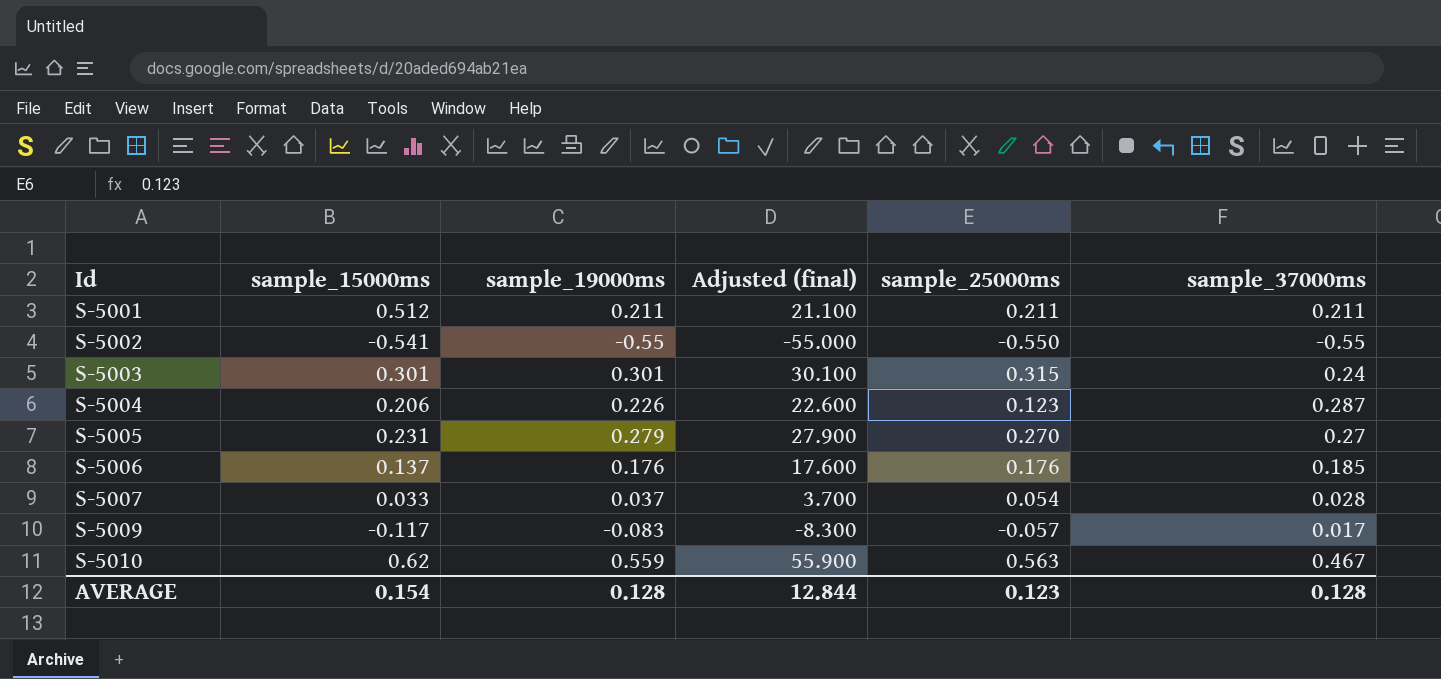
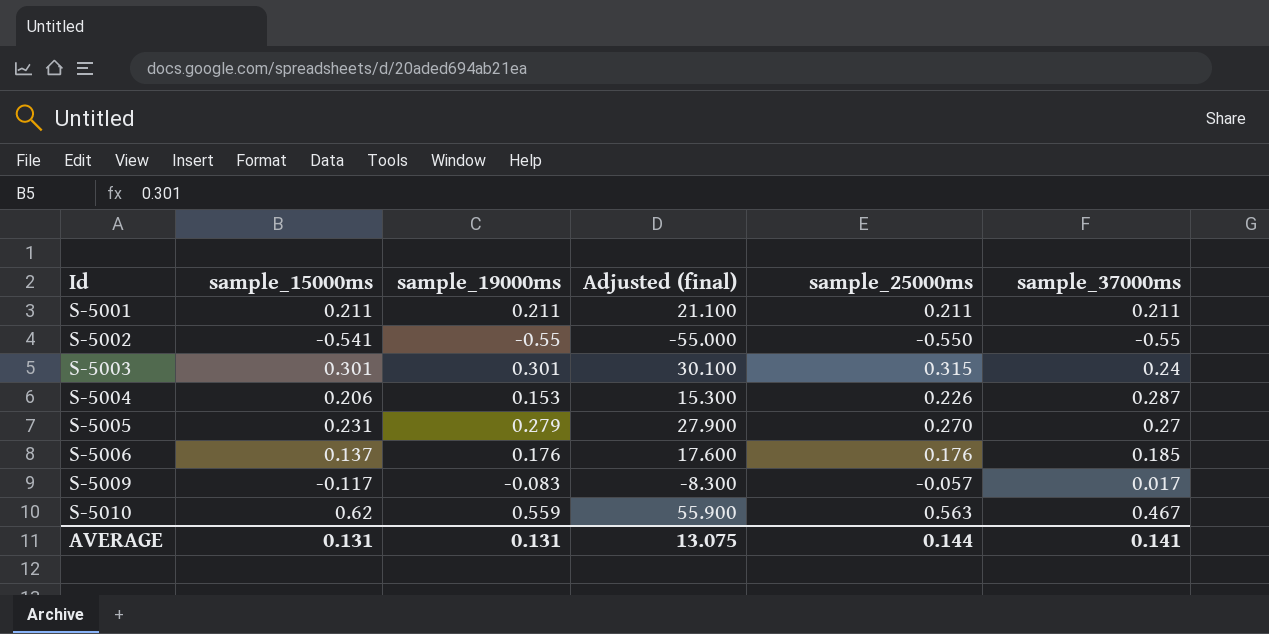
row S-5007: 0.033 | 0.037 | 3.700 | 0.054 | 0.028 -> none
S-5001 | sample_15000ms: 0.512 -> 0.211
S-5004 | sample_19000ms: 0.226 -> 0.153
S-5004 | Adjusted (final): 22.600 -> 15.300
S-5004 | sample_25000ms: 0.123 -> 0.226
AVERAGE | sample_15000ms: 0.154 -> 0.131
AVERAGE | sample_19000ms: 0.128 -> 0.131
AVERAGE | Adjusted (final): 12.844 -> 13.075
AVERAGE | sample_25000ms: 0.123 -> 0.144
AVERAGE | sample_37000ms: 0.128 -> 0.141

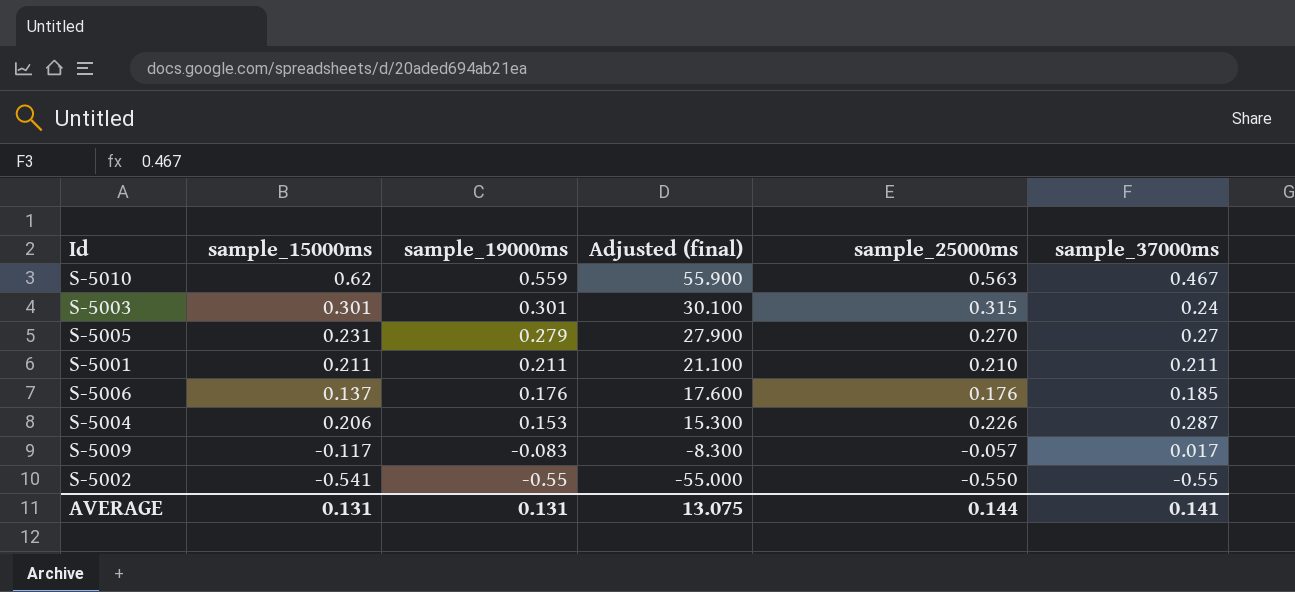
row order: Id ascending -> sample_19000ms descending
S-5001 | sample_25000ms: 0.211 -> 0.210

